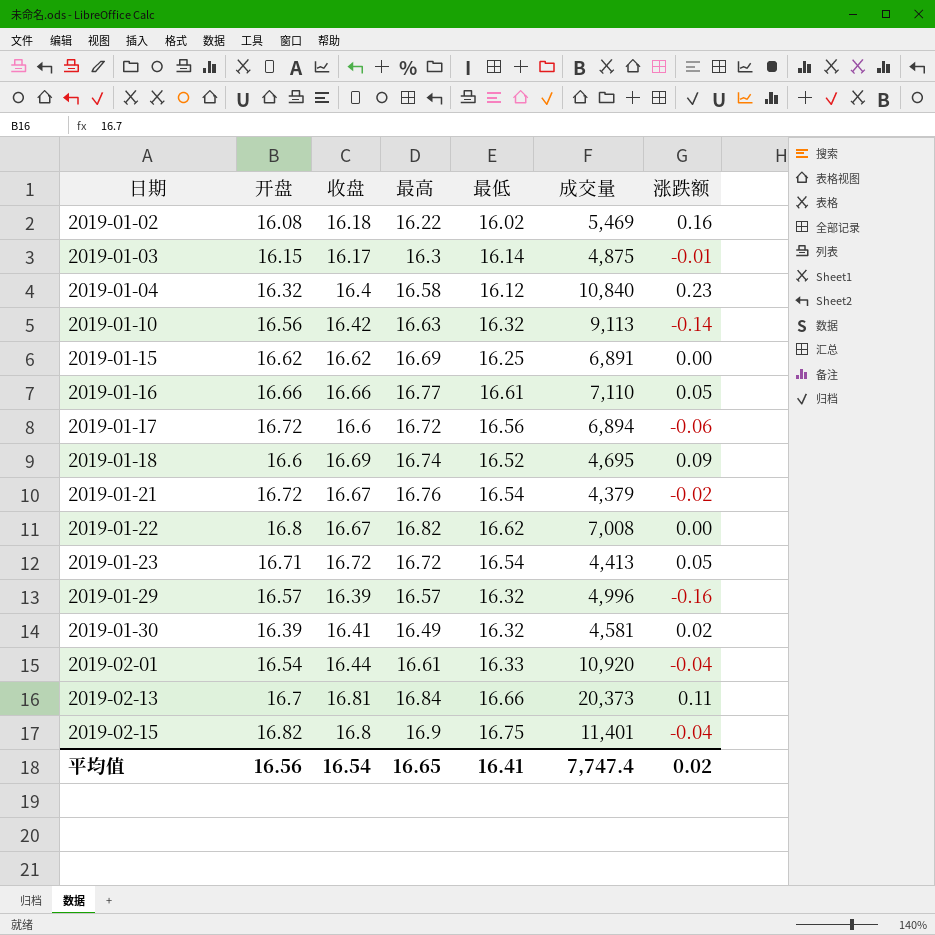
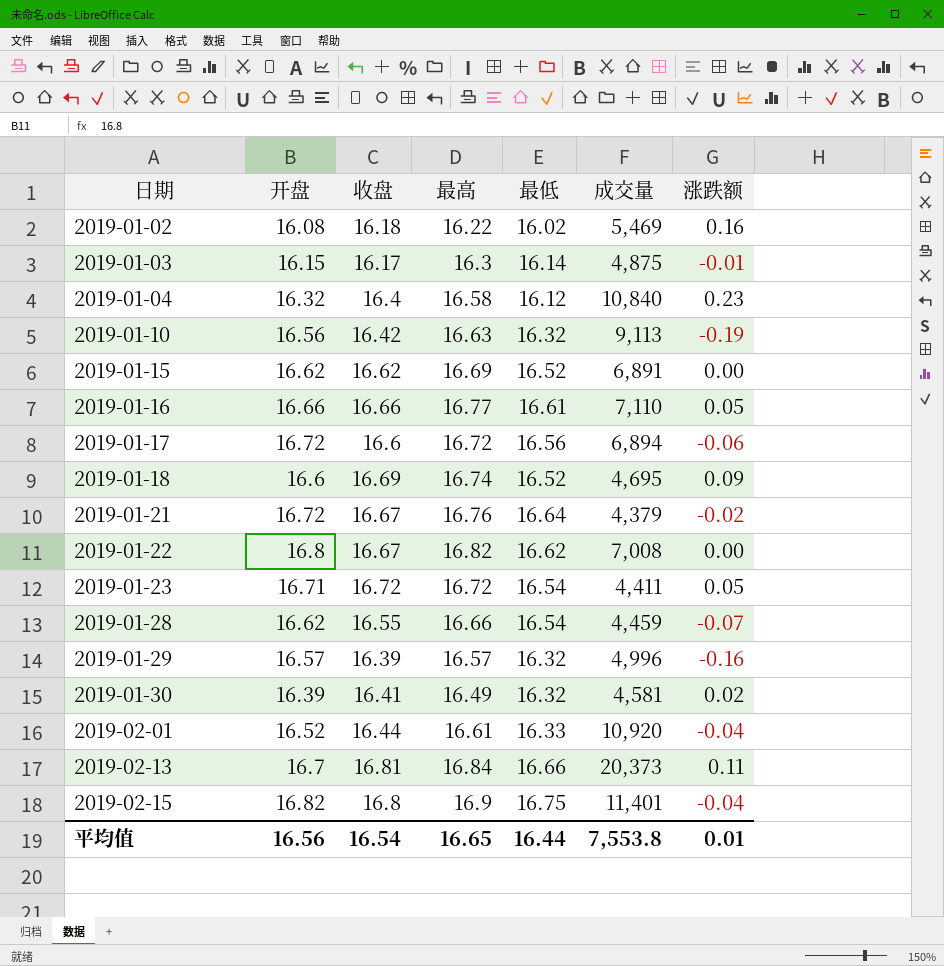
2019-01-10 | 涨跌额: -0.14 -> -0.19
2019-01-15 | 最低: 16.25 -> 16.52
2019-01-21 | 最低: 16.54 -> 16.64
2019-01-23 | 成交量: 4,413 -> 4,411
row 2019-01-28: none -> 16.62 | 16.55 | 16.66 | 16.54 | 4,459 | -0.07
2019-02-01 | 开盘: 16.54 -> 16.52
平均值 | 最低: 16.41 -> 16.44
平均值 | 成交量: 7,747.4 -> 7,553.8
平均值 | 涨跌额: 0.02 -> 0.01

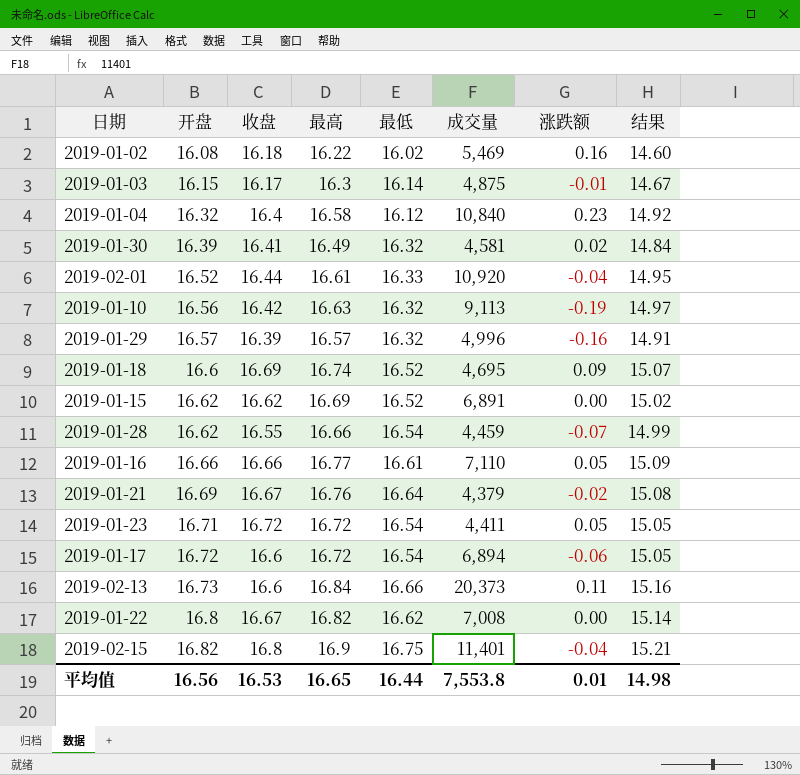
row order: 日期 ascending -> 开盘 ascending
column 结果 | formula: none -> [最高] * 0.9
2019-01-21 | 开盘: 16.72 -> 16.69
2019-01-17 | 最低: 16.56 -> 16.54
2019-02-13 | 开盘: 16.7 -> 16.73
2019-02-13 | 收盘: 16.81 -> 16.6
平均值 | 收盘: 16.54 -> 16.53

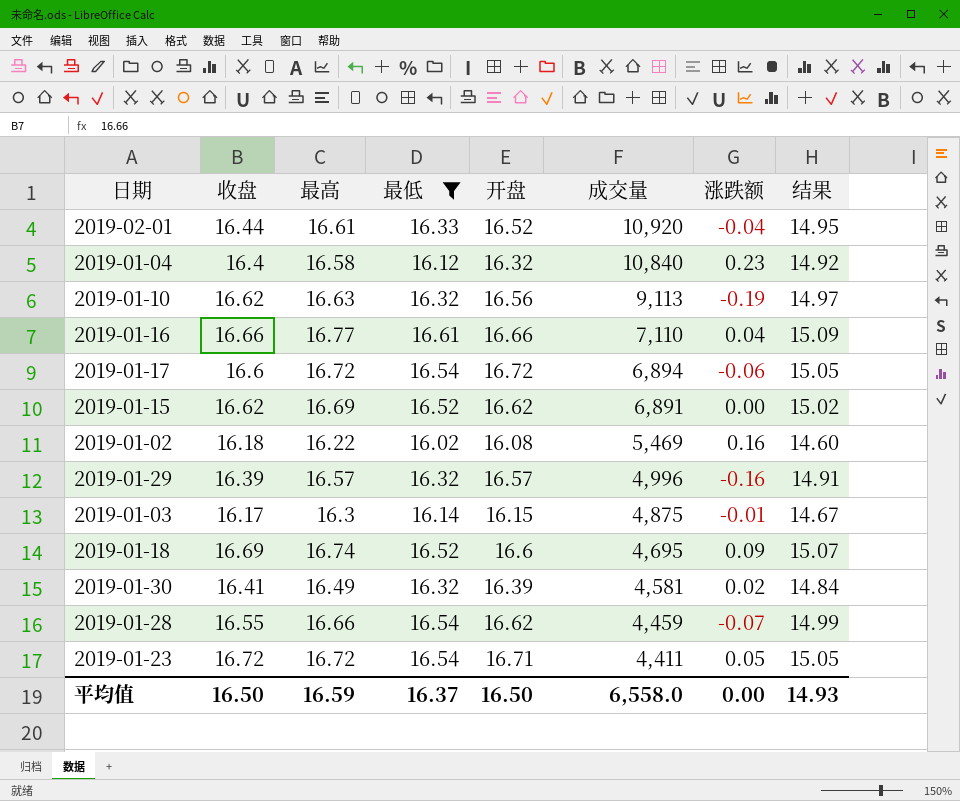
filter: none -> 最低 <= 16.61
row order: 开盘 ascending -> 成交量 descending
column 开盘 | position: 2 -> 5
2019-01-10 | 收盘: 16.42 -> 16.62
2019-01-16 | 涨跌额: 0.05 -> 0.04
平均值 | 收盘: 16.53 -> 16.50
平均值 | 最高: 16.65 -> 16.59
平均值 | 最低: 16.44 -> 16.37
平均值 | 开盘: 16.56 -> 16.50
平均值 | 成交量: 7,553.8 -> 6,558.0
平均值 | 涨跌额: 0.01 -> 0.00
平均值 | 结果: 14.98 -> 14.93

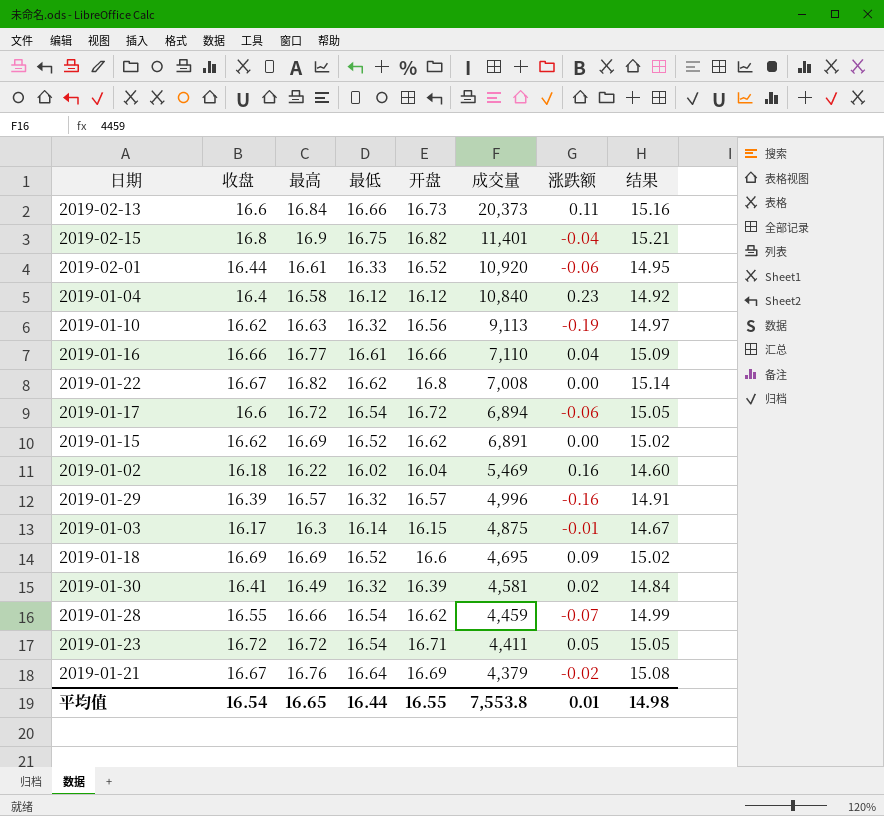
filter: 最低 <= 16.61 -> none
2019-02-01 | 涨跌额: -0.04 -> -0.06
2019-01-04 | 开盘: 16.32 -> 16.12
2019-01-02 | 开盘: 16.08 -> 16.04
2019-01-18 | 最高: 16.74 -> 16.69
2019-01-18 | 结果: 15.07 -> 15.02
平均值 | 收盘: 16.50 -> 16.54
平均值 | 最高: 16.59 -> 16.65
平均值 | 最低: 16.37 -> 16.44
平均值 | 开盘: 16.50 -> 16.55
平均值 | 成交量: 6,558.0 -> 7,553.8
平均值 | 涨跌额: 0.00 -> 0.01
平均值 | 结果: 14.93 -> 14.98

